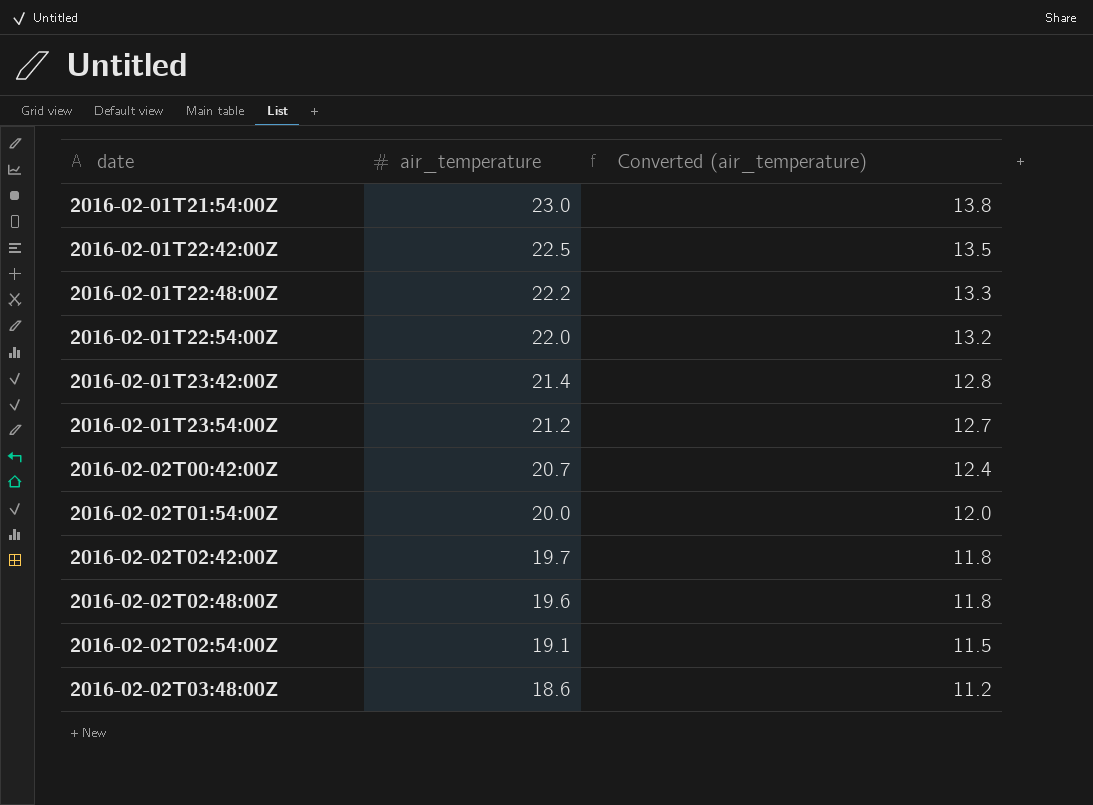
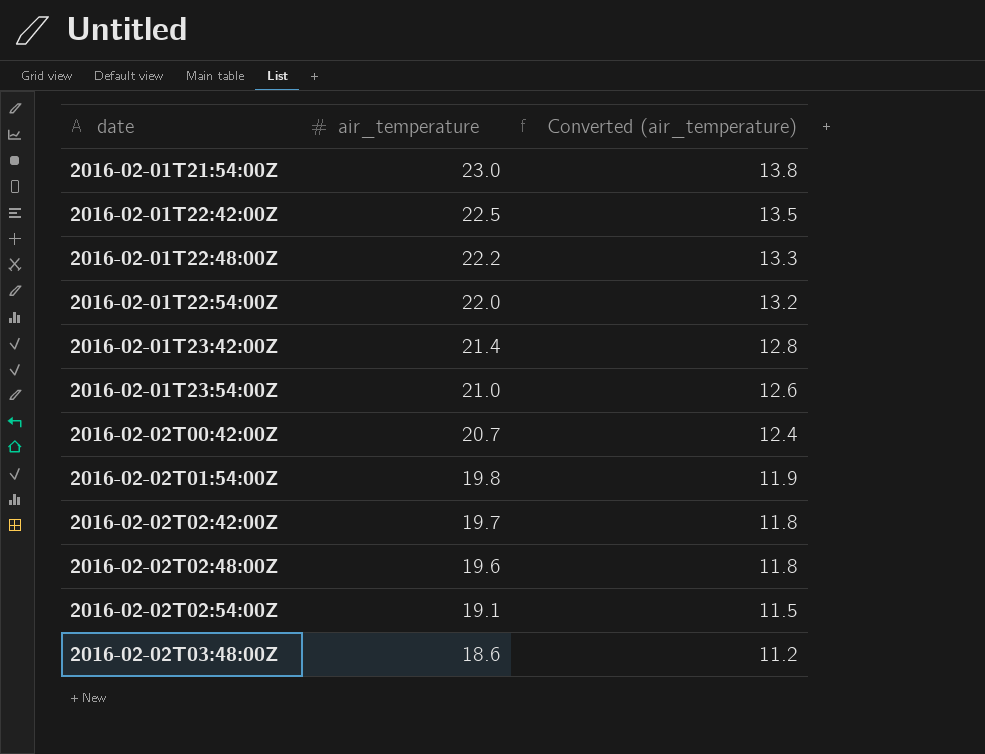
2016-02-01T23:54:00Z | air_temperature: 21.2 -> 21.0
2016-02-01T23:54:00Z | Converted (air_temperature): 12.7 -> 12.6
2016-02-02T01:54:00Z | air_temperature: 20.0 -> 19.8
2016-02-02T01:54:00Z | Converted (air_temperature): 12.0 -> 11.9

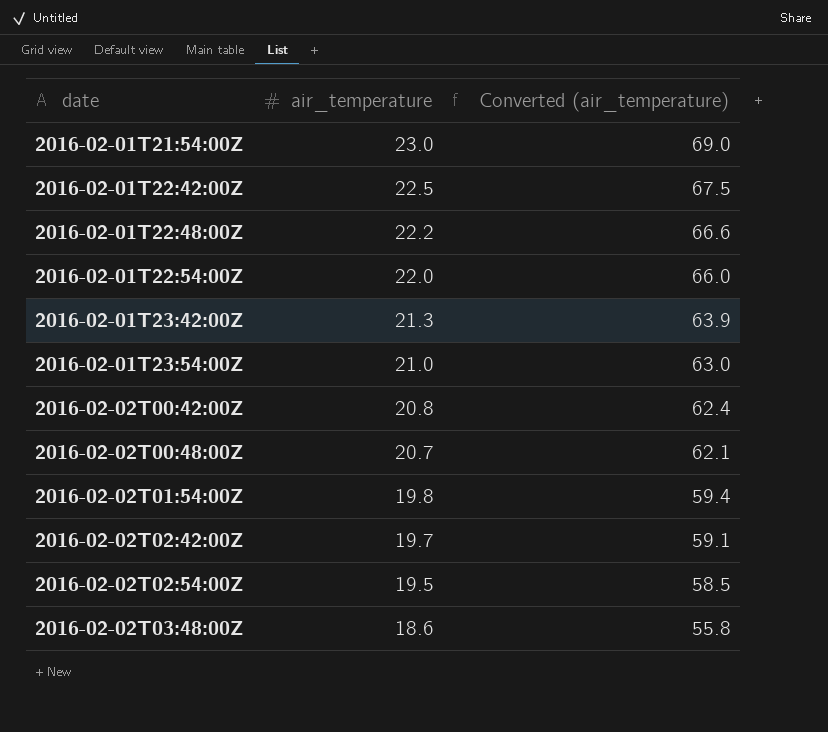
column Converted (air_temperature) | formula: [air_temperature] * 0.6 -> [air_temperature] * 3
row 2016-02-02T02:48:00Z: 19.6 | 11.8 -> none
2016-02-01T23:42:00Z | air_temperature: 21.4 -> 21.3
2016-02-02T00:42:00Z | air_temperature: 20.7 -> 20.8
row 2016-02-02T00:48:00Z: none -> 20.7 | 62.1
2016-02-02T02:54:00Z | air_temperature: 19.1 -> 19.5

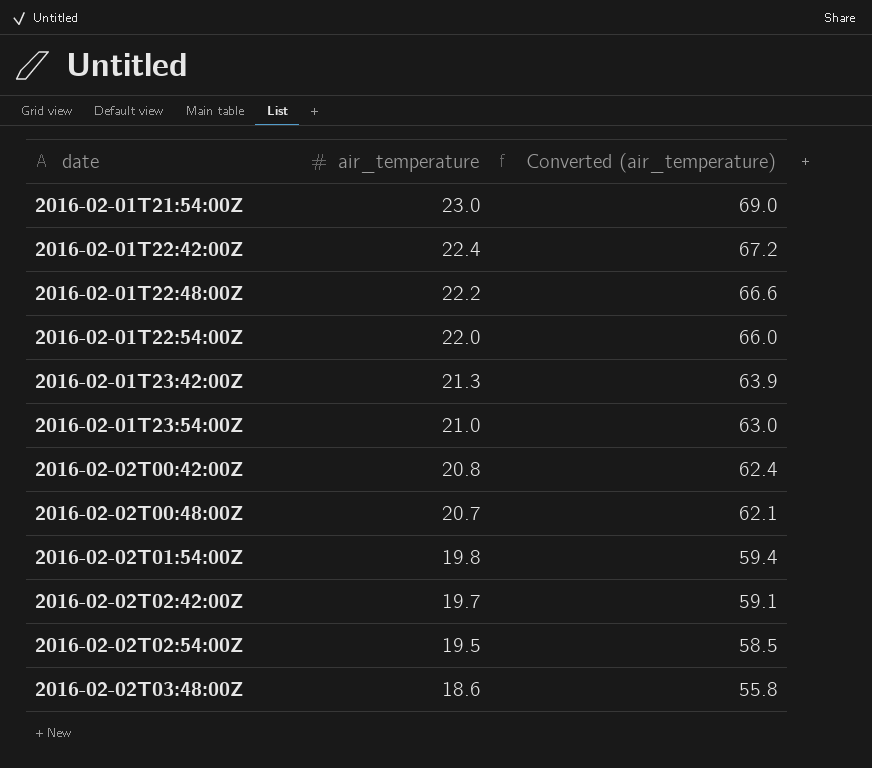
2016-02-01T22:42:00Z | air_temperature: 22.5 -> 22.4
2016-02-01T22:42:00Z | Converted (air_temperature): 67.5 -> 67.2

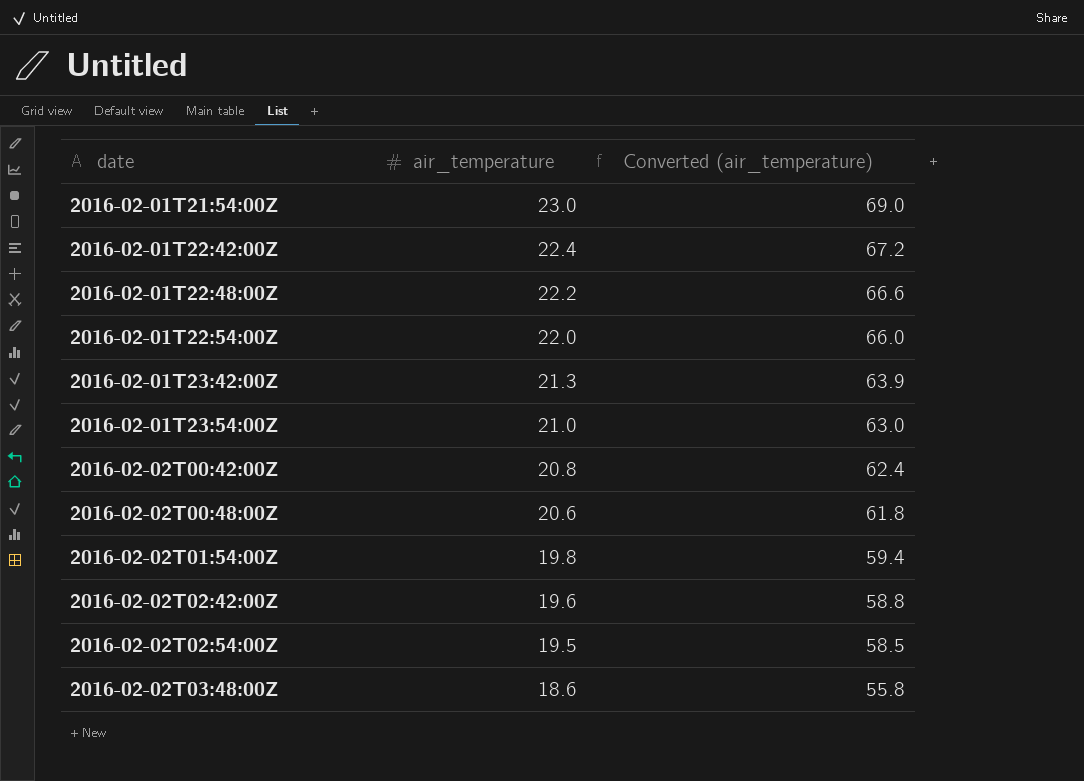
2016-02-02T00:48:00Z | air_temperature: 20.7 -> 20.6
2016-02-02T00:48:00Z | Converted (air_temperature): 62.1 -> 61.8
2016-02-02T02:42:00Z | air_temperature: 19.7 -> 19.6
2016-02-02T02:42:00Z | Converted (air_temperature): 59.1 -> 58.8

